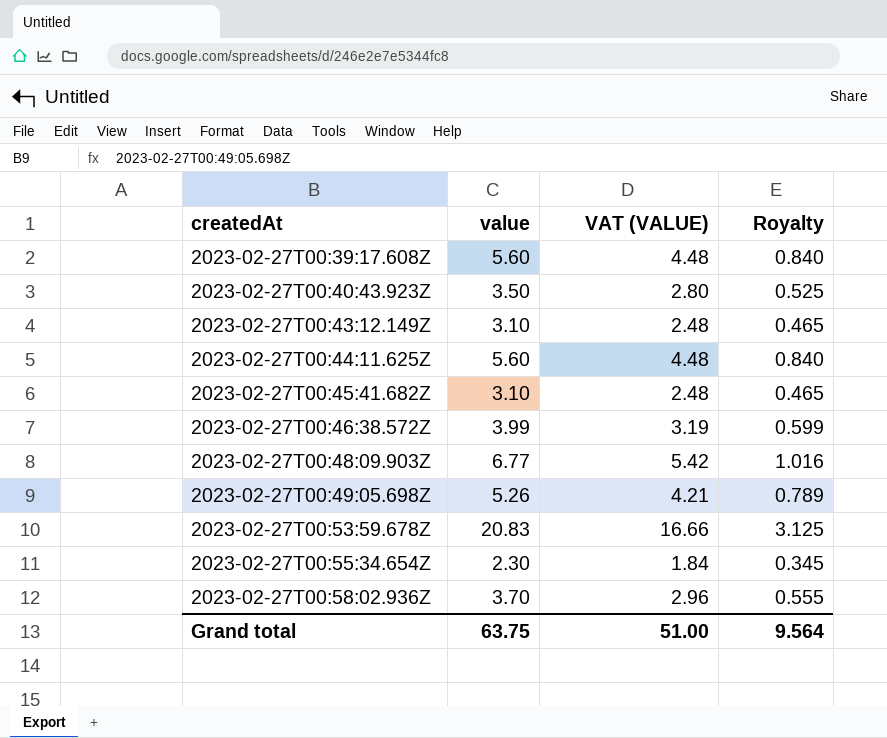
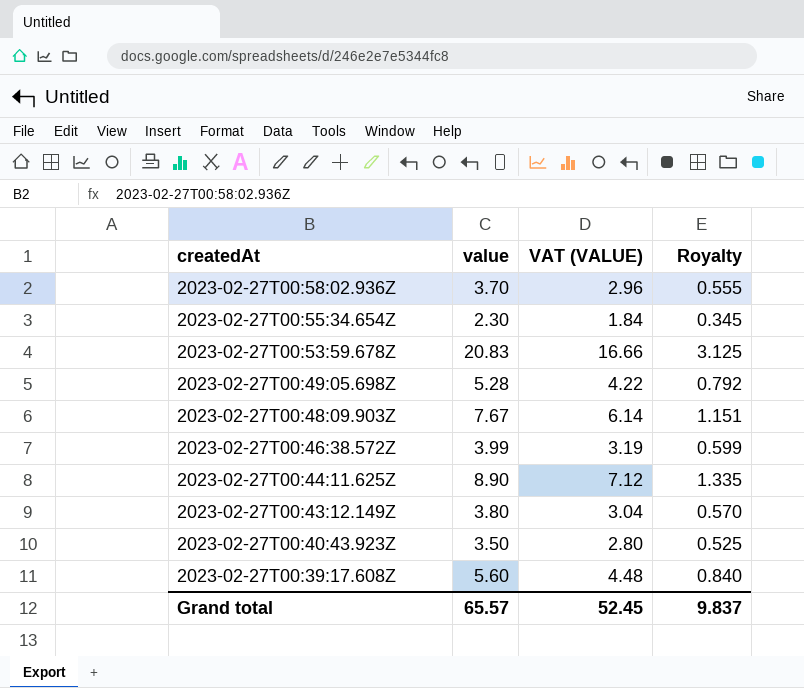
row order: createdAt ascending -> createdAt descending
row 2023-02-27T00:45:41.682Z: 3.10 | 2.48 | 0.465 -> none
2023-02-27T00:49:05.698Z | value: 5.26 -> 5.28
2023-02-27T00:49:05.698Z | VAT (VALUE): 4.21 -> 4.22
2023-02-27T00:49:05.698Z | Royalty: 0.789 -> 0.792
2023-02-27T00:48:09.903Z | value: 6.77 -> 7.67
2023-02-27T00:48:09.903Z | VAT (VALUE): 5.42 -> 6.14
2023-02-27T00:48:09.903Z | Royalty: 1.016 -> 1.151
2023-02-27T00:44:11.625Z | value: 5.60 -> 8.90
2023-02-27T00:44:11.625Z | VAT (VALUE): 4.48 -> 7.12
2023-02-27T00:44:11.625Z | Royalty: 0.840 -> 1.335
2023-02-27T00:43:12.149Z | value: 3.10 -> 3.80
2023-02-27T00:43:12.149Z | VAT (VALUE): 2.48 -> 3.04
2023-02-27T00:43:12.149Z | Royalty: 0.465 -> 0.570
Grand total | value: 63.75 -> 65.57
Grand total | VAT (VALUE): 51.00 -> 52.45
Grand total | Royalty: 9.564 -> 9.837

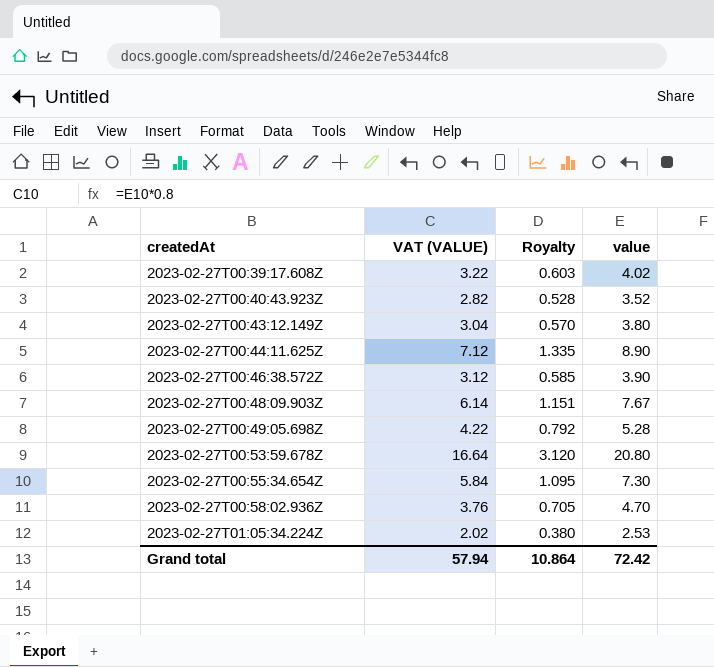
row order: createdAt descending -> createdAt ascending
column value | position: 2 -> 4
2023-02-27T00:39:17.608Z | VAT (VALUE): 4.48 -> 3.22
2023-02-27T00:39:17.608Z | Royalty: 0.840 -> 0.603
2023-02-27T00:39:17.608Z | value: 5.60 -> 4.02
2023-02-27T00:40:43.923Z | VAT (VALUE): 2.80 -> 2.82
2023-02-27T00:40:43.923Z | Royalty: 0.525 -> 0.528
2023-02-27T00:40:43.923Z | value: 3.50 -> 3.52
2023-02-27T00:46:38.572Z | VAT (VALUE): 3.19 -> 3.12
2023-02-27T00:46:38.572Z | Royalty: 0.599 -> 0.585
2023-02-27T00:46:38.572Z | value: 3.99 -> 3.90
2023-02-27T00:53:59.678Z | VAT (VALUE): 16.66 -> 16.64
2023-02-27T00:53:59.678Z | Royalty: 3.125 -> 3.120
2023-02-27T00:53:59.678Z | value: 20.83 -> 20.80
2023-02-27T00:55:34.654Z | VAT (VALUE): 1.84 -> 5.84
2023-02-27T00:55:34.654Z | Royalty: 0.345 -> 1.095
2023-02-27T00:55:34.654Z | value: 2.30 -> 7.30
2023-02-27T00:58:02.936Z | VAT (VALUE): 2.96 -> 3.76
2023-02-27T00:58:02.936Z | Royalty: 0.555 -> 0.705
2023-02-27T00:58:02.936Z | value: 3.70 -> 4.70
row 2023-02-27T01:05:34.224Z: none -> 2.02 | 0.380 | 2.53
Grand total | VAT (VALUE): 52.45 -> 57.94
Grand total | Royalty: 9.837 -> 10.864
Grand total | value: 65.57 -> 72.42

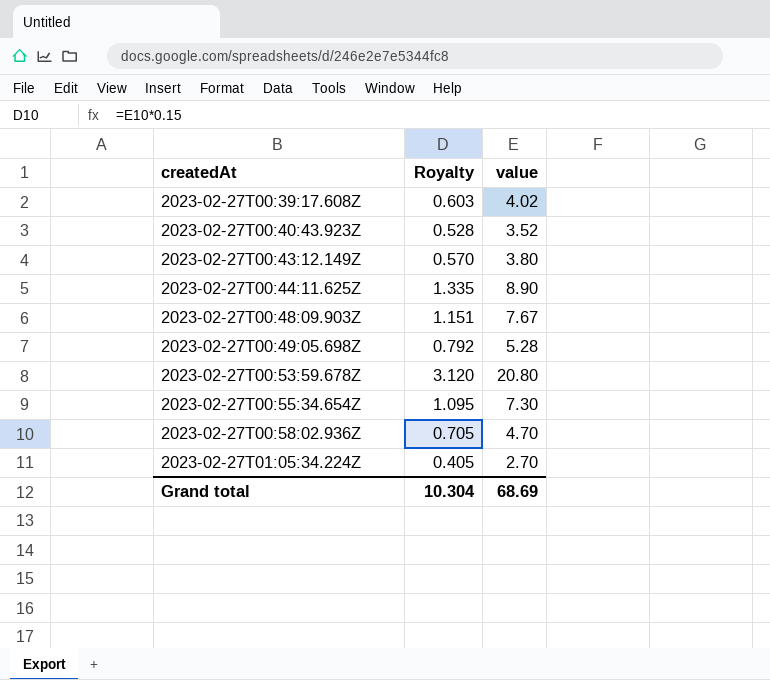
column VAT (VALUE) | formula: [value] * 0.8 -> none
row 2023-02-27T00:46:38.572Z: 3.12 | 0.585 | 3.90 -> none
2023-02-27T01:05:34.224Z | Royalty: 0.380 -> 0.405
2023-02-27T01:05:34.224Z | value: 2.53 -> 2.70
Grand total | Royalty: 10.864 -> 10.304
Grand total | value: 72.42 -> 68.69

